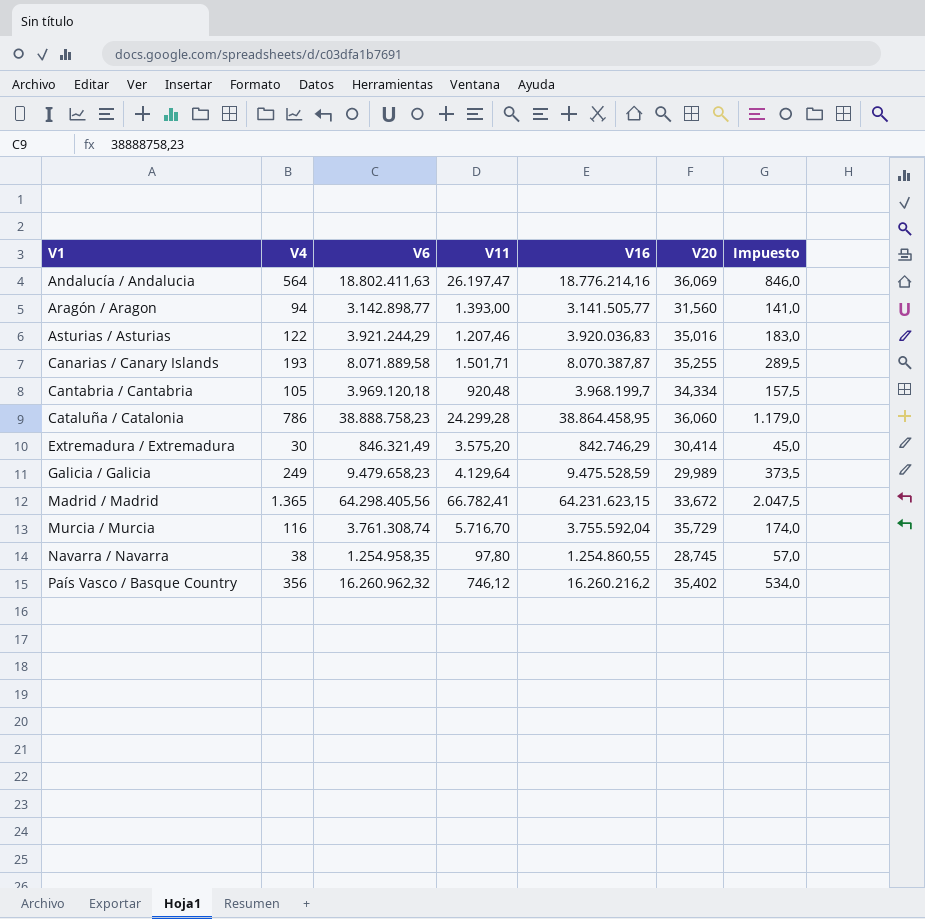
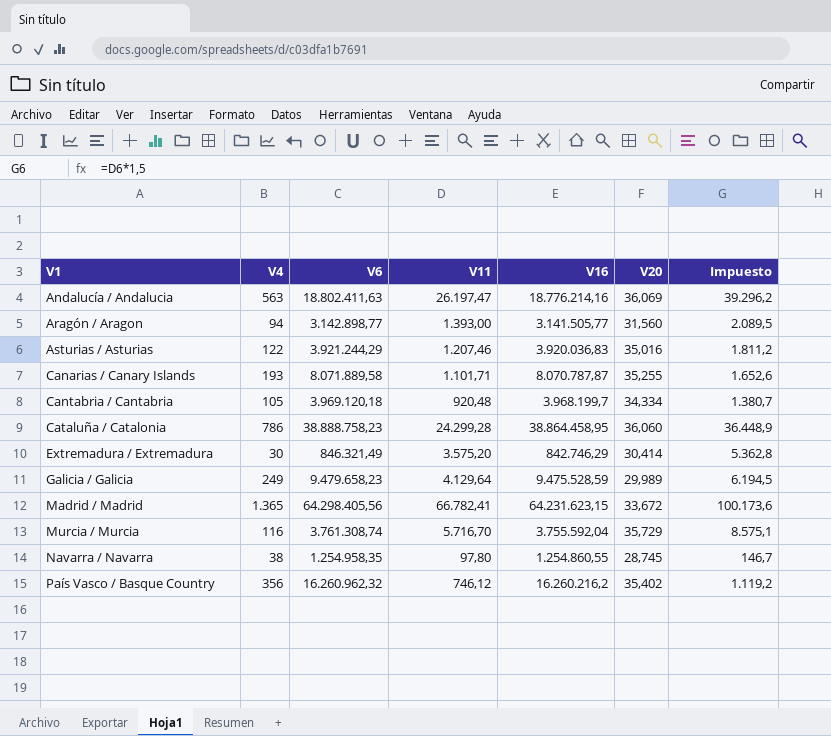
column Impuesto | formula: [V4] * 1,5 -> [V11] * 1,5
Andalucía / Andalucia | V4: 564 -> 563
Canarias / Canary Islands | V11: 1.501,71 -> 1.101,71
Canarias / Canary Islands | V16: 8.070.387,87 -> 8.070.787,87

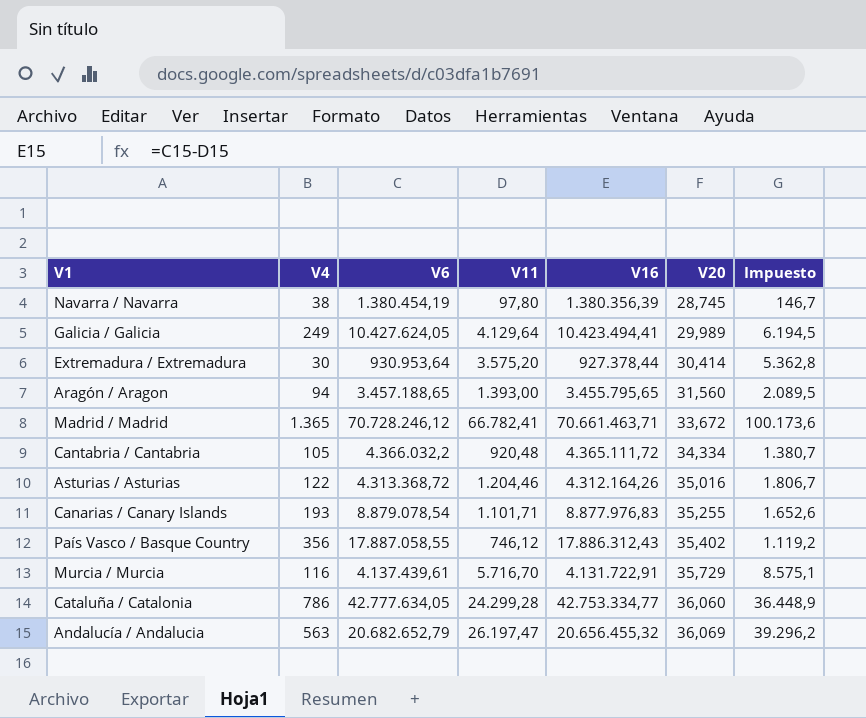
row order: V1 ascending -> V20 ascending
Navarra / Navarra | V6: 1.254.958,35 -> 1.380.454,19
Navarra / Navarra | V16: 1.254.860,55 -> 1.380.356,39
Galicia / Galicia | V6: 9.479.658,23 -> 10.427.624,05
Galicia / Galicia | V16: 9.475.528,59 -> 10.423.494,41
Extremadura / Extremadura | V6: 846.321,49 -> 930.953,64
Extremadura / Extremadura | V16: 842.746,29 -> 927.378,44
Aragón / Aragon | V6: 3.142.898,77 -> 3.457.188,65
Aragón / Aragon | V16: 3.141.505,77 -> 3.455.795,65
Madrid / Madrid | V6: 64.298.405,56 -> 70.728.246,12
Madrid / Madrid | V16: 64.231.623,15 -> 70.661.463,71
Cantabria / Cantabria | V6: 3.969.120,18 -> 4.366.032,2
Cantabria / Cantabria | V16: 3.968.199,7 -> 4.365.111,72
Asturias / Asturias | V6: 3.921.244,29 -> 4.313.368,72
Asturias / Asturias | V11: 1.207,46 -> 1.204,46
Asturias / Asturias | V16: 3.920.036,83 -> 4.312.164,26
Asturias / Asturias | Impuesto: 1.811,2 -> 1.806,7
Canarias / Canary Islands | V6: 8.071.889,58 -> 8.879.078,54
Canarias / Canary Islands | V16: 8.070.787,87 -> 8.877.976,83
País Vasco / Basque Country | V6: 16.260.962,32 -> 17.887.058,55
País Vasco / Basque Country | V16: 16.260.216,2 -> 17.886.312,43
Murcia / Murcia | V6: 3.761.308,74 -> 4.137.439,61
Murcia / Murcia | V16: 3.755.592,04 -> 4.131.722,91
Cataluña / Catalonia | V6: 38.888.758,23 -> 42.777.634,05
Cataluña / Catalonia | V16: 38.864.458,95 -> 42.753.334,77
Andalucía / Andalucia | V6: 18.802.411,63 -> 20.682.652,79
Andalucía / Andalucia | V16: 18.776.214,16 -> 20.656.455,32

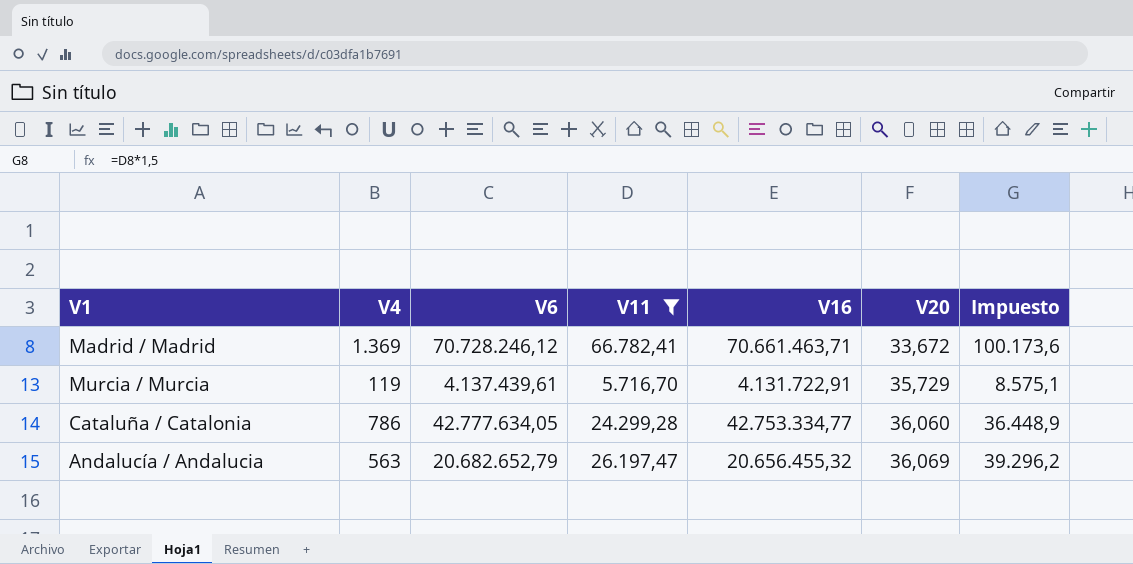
filter: none -> V11 >= 5.716,70
Madrid / Madrid | V4: 1.365 -> 1.369
Murcia / Murcia | V4: 116 -> 119

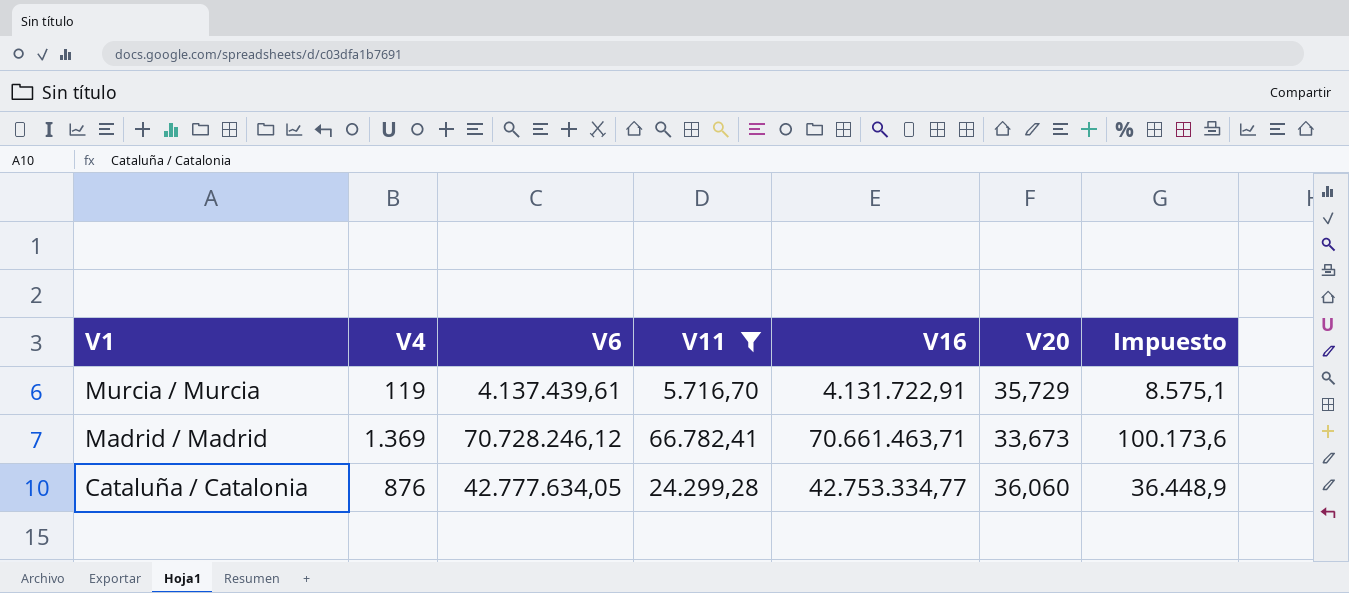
row order: V20 ascending -> V1 descending
row Andalucía / Andalucia: 563 | 20.682.652,79 | 26.197,47 | 20.656.455,32 | 36,069 | 39.296,2 -> none
Madrid / Madrid | V20: 33,672 -> 33,673
Cataluña / Catalonia | V4: 786 -> 876

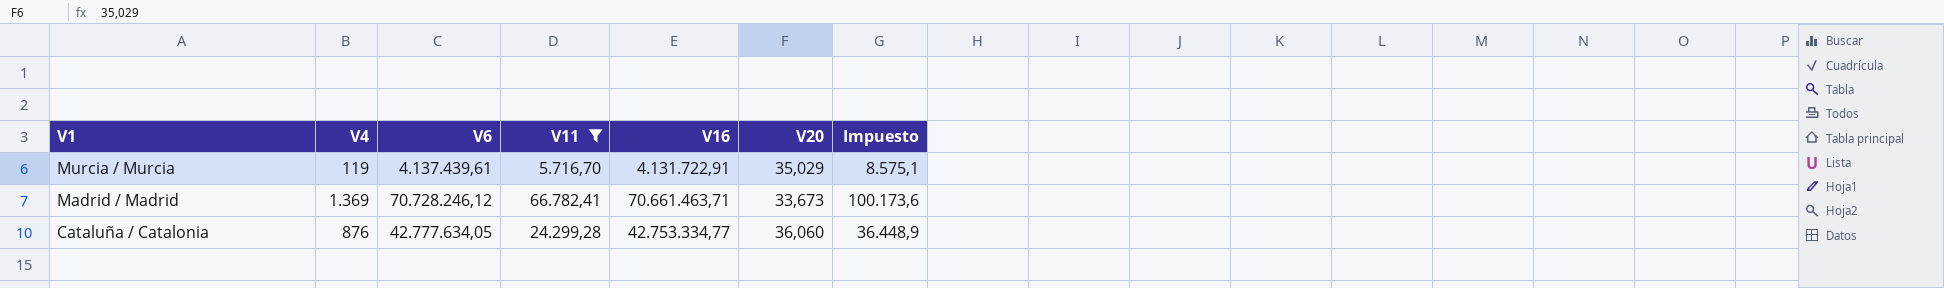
Murcia / Murcia | V20: 35,729 -> 35,029

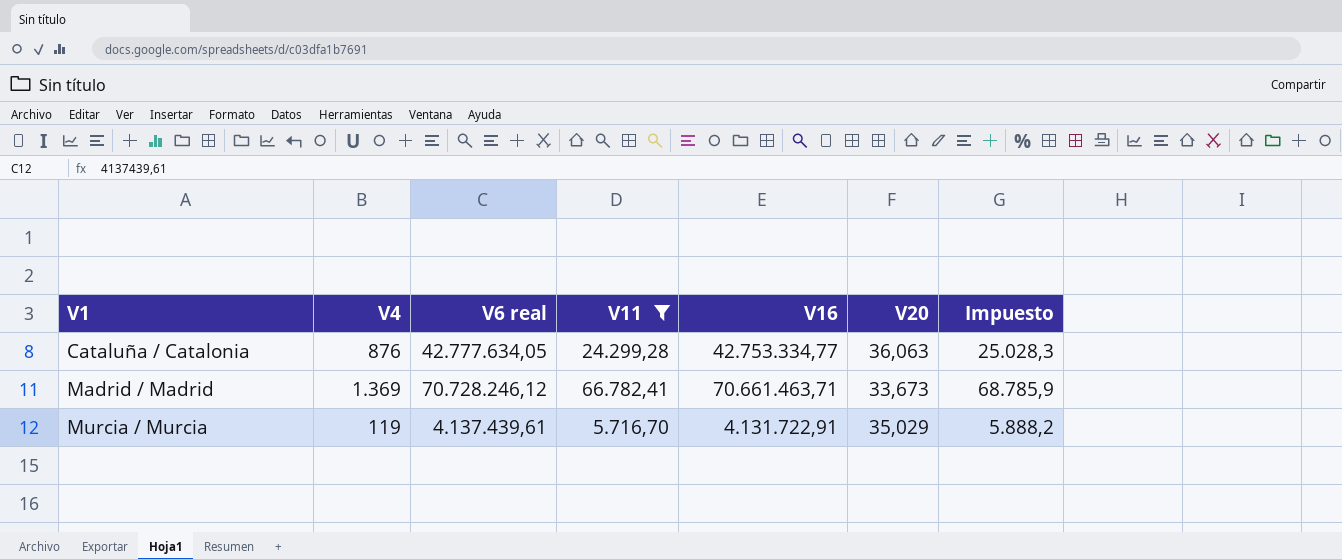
row order: V1 descending -> V1 ascending
column name: V6 -> V6 real
column Impuesto | formula: [V11] * 1,5 -> [V11] * 1,03
Cataluña / Catalonia | V20: 36,060 -> 36,063

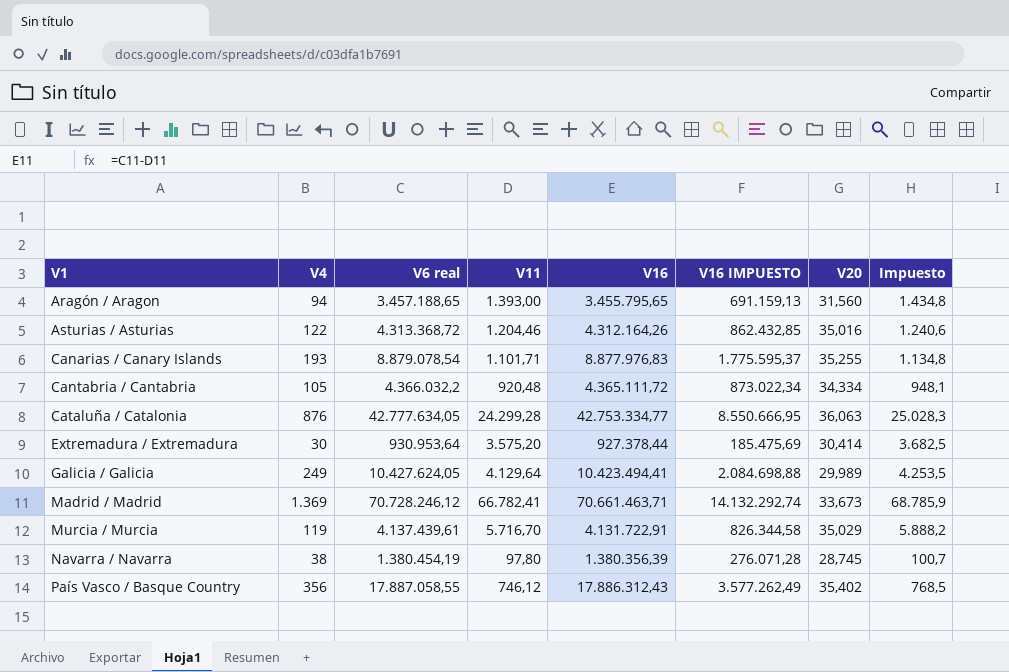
filter: V11 >= 5.716,70 -> none
column V16 IMPUESTO | formula: none -> [V16] * 0,2

